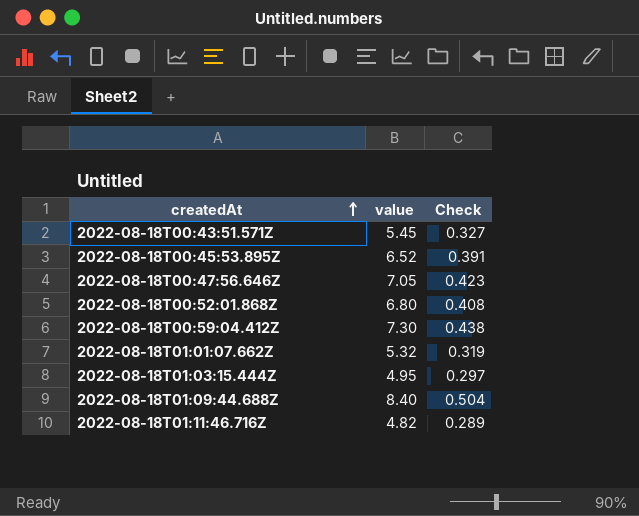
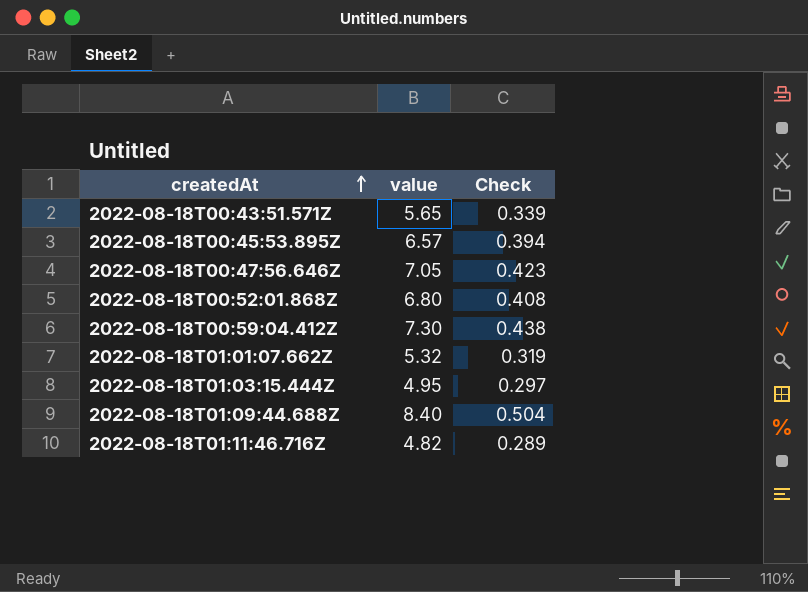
2022-08-18T00:43:51.571Z | value: 5.45 -> 5.65
2022-08-18T00:43:51.571Z | Check: 0.327 -> 0.339
2022-08-18T00:45:53.895Z | value: 6.52 -> 6.57
2022-08-18T00:45:53.895Z | Check: 0.391 -> 0.394

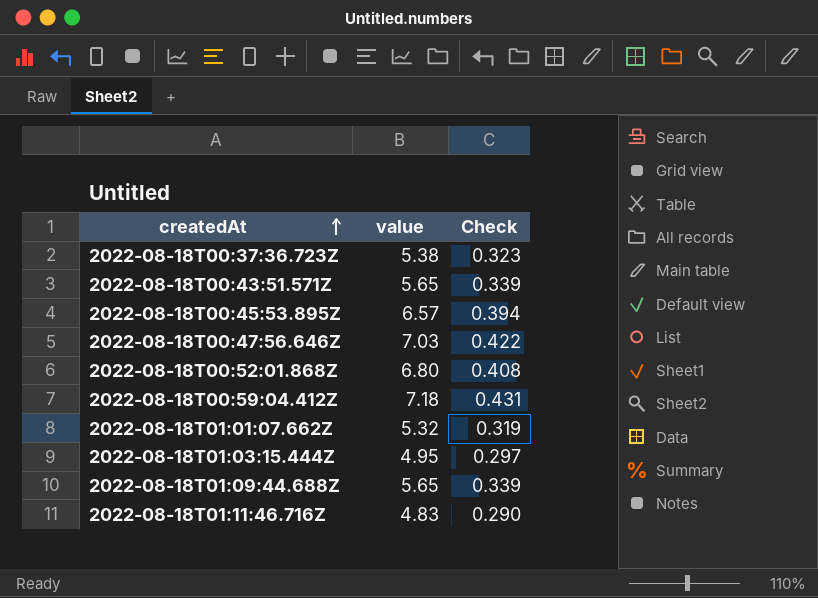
row 2022-08-18T00:37:36.723Z: none -> 5.38 | 0.323
2022-08-18T00:47:56.646Z | value: 7.05 -> 7.03
2022-08-18T00:47:56.646Z | Check: 0.423 -> 0.422
2022-08-18T00:59:04.412Z | value: 7.30 -> 7.18
2022-08-18T00:59:04.412Z | Check: 0.438 -> 0.431
2022-08-18T01:09:44.688Z | value: 8.40 -> 5.65
2022-08-18T01:09:44.688Z | Check: 0.504 -> 0.339
2022-08-18T01:11:46.716Z | value: 4.82 -> 4.83
2022-08-18T01:11:46.716Z | Check: 0.289 -> 0.290

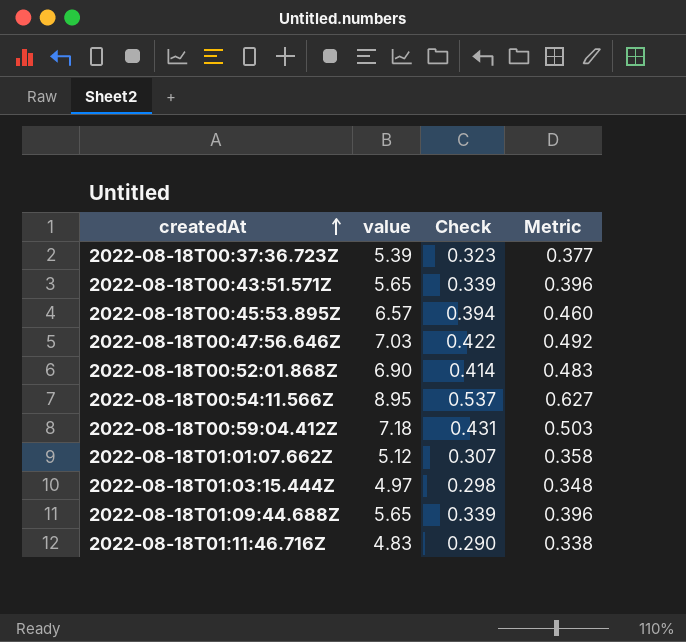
column Metric | formula: none -> [value] * 0.07
2022-08-18T00:37:36.723Z | value: 5.38 -> 5.39
2022-08-18T00:52:01.868Z | value: 6.80 -> 6.90
2022-08-18T00:52:01.868Z | Check: 0.408 -> 0.414
row 2022-08-18T00:54:11.566Z: none -> 8.95 | 0.537 | 0.627
2022-08-18T01:01:07.662Z | value: 5.32 -> 5.12
2022-08-18T01:01:07.662Z | Check: 0.319 -> 0.307
2022-08-18T01:03:15.444Z | value: 4.95 -> 4.97
2022-08-18T01:03:15.444Z | Check: 0.297 -> 0.298

